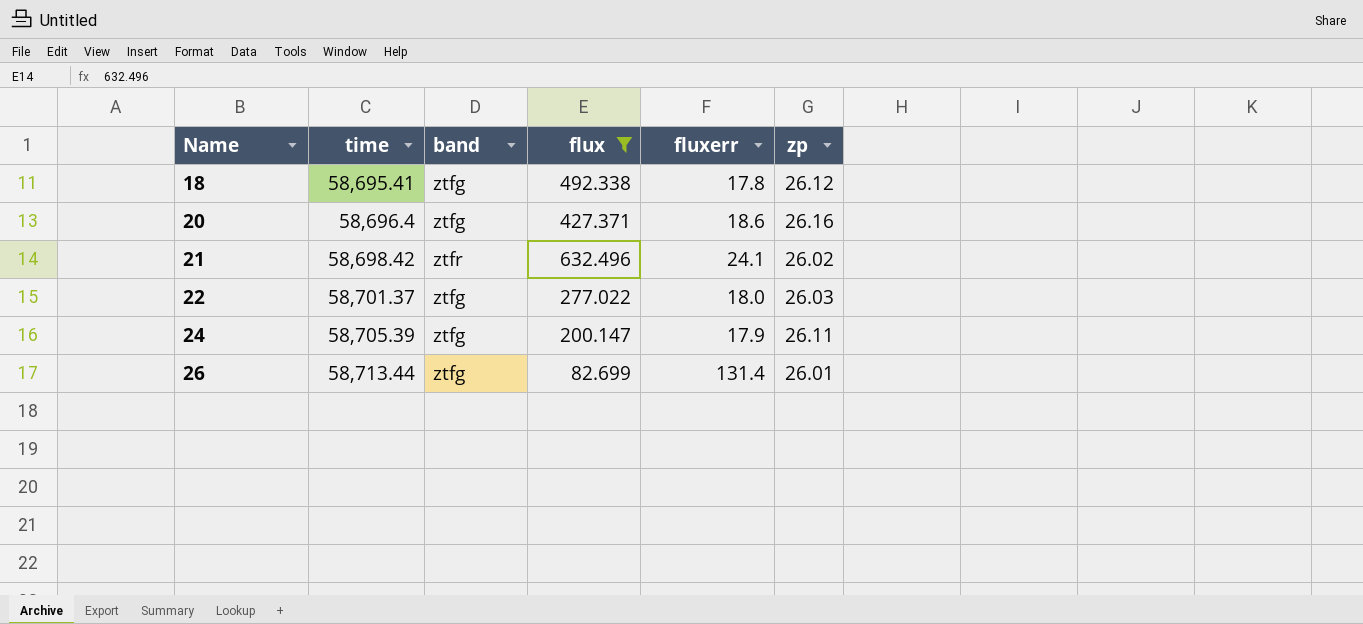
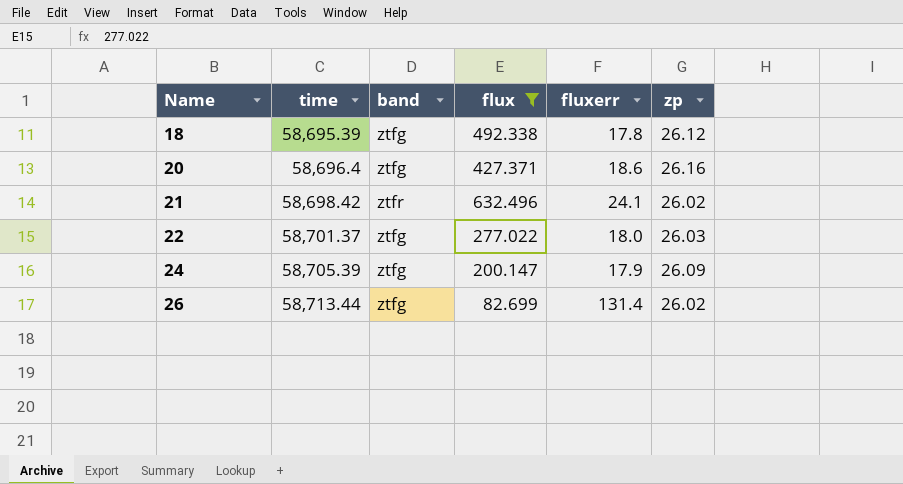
18 | time: 58,695.41 -> 58,695.39
24 | zp: 26.11 -> 26.09
26 | zp: 26.01 -> 26.02

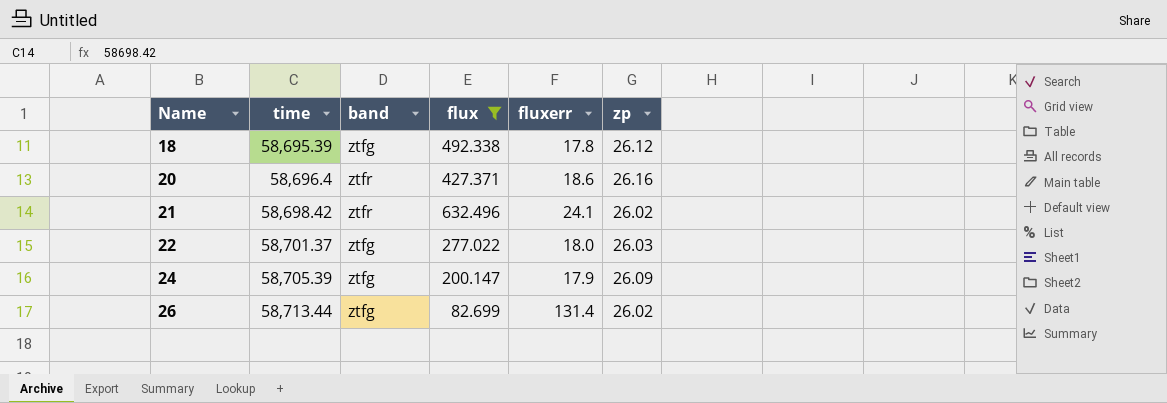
20 | band: ztfg -> ztfr

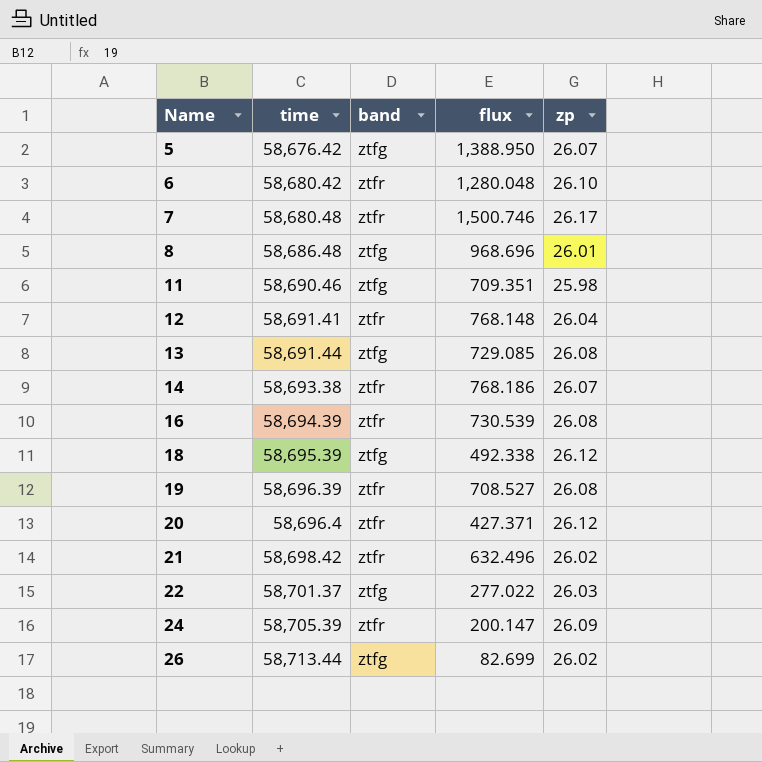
filter: flux <= 632.496 -> none
column fluxerr | position: 5 -> none
20 | zp: 26.16 -> 26.12
24 | band: ztfg -> ztfr

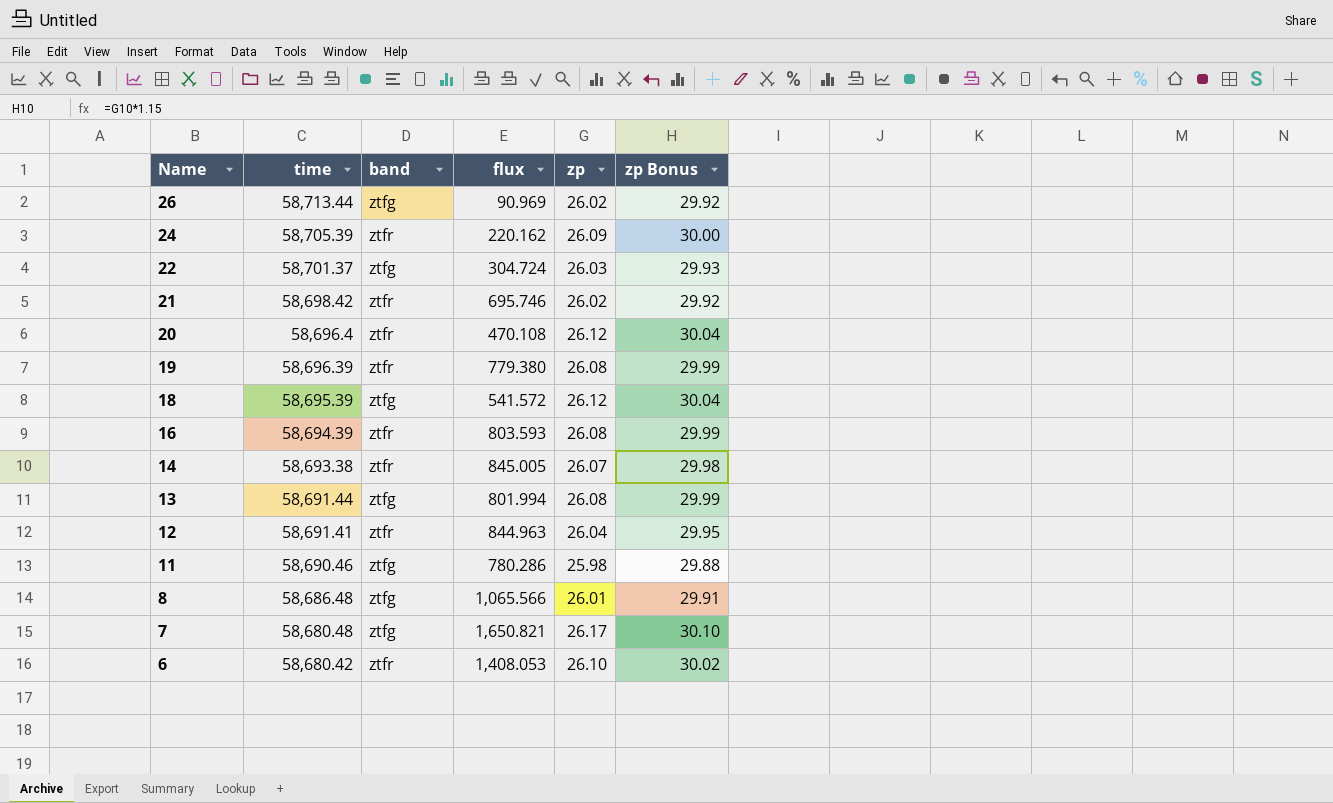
row order: Name ascending -> Name descending
column zp Bonus | formula: none -> [zp] * 1.15
row 5: 58,676.42 | ztfg | 1,388.950 | 26.07 -> none
26 | flux: 82.699 -> 90.969
24 | flux: 200.147 -> 220.162
22 | flux: 277.022 -> 304.724
21 | flux: 632.496 -> 695.746
20 | flux: 427.371 -> 470.108
19 | flux: 708.527 -> 779.380
18 | flux: 492.338 -> 541.572
16 | flux: 730.539 -> 803.593
14 | flux: 768.186 -> 845.005
13 | flux: 729.085 -> 801.994
12 | flux: 768.148 -> 844.963
11 | flux: 709.351 -> 780.286
8 | flux: 968.696 -> 1,065.566
7 | band: ztfr -> ztfg
7 | flux: 1,500.746 -> 1,650.821
6 | flux: 1,280.048 -> 1,408.053

